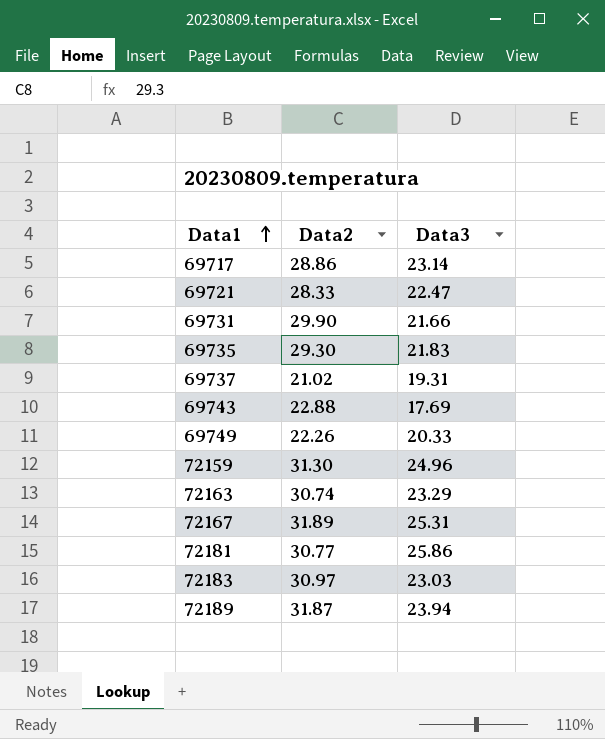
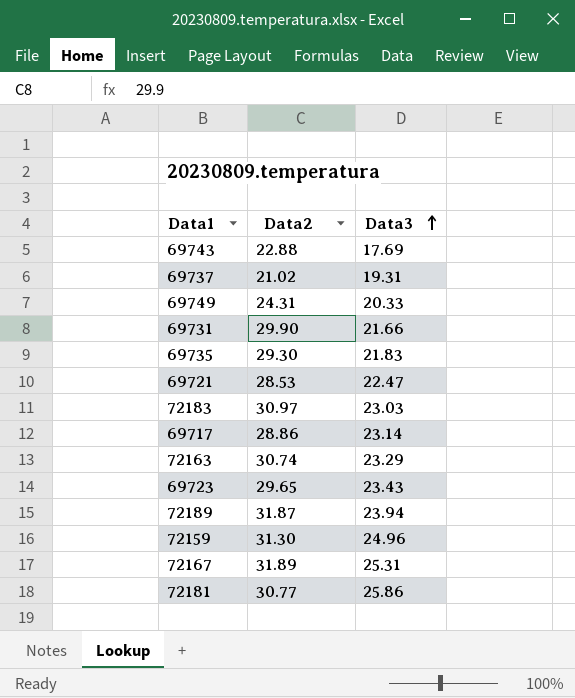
row order: Data1 ascending -> Data3 ascending
69749 | Data2: 22.26 -> 24.31
69721 | Data2: 28.33 -> 28.53
row 69723: none -> 29.65 | 23.43

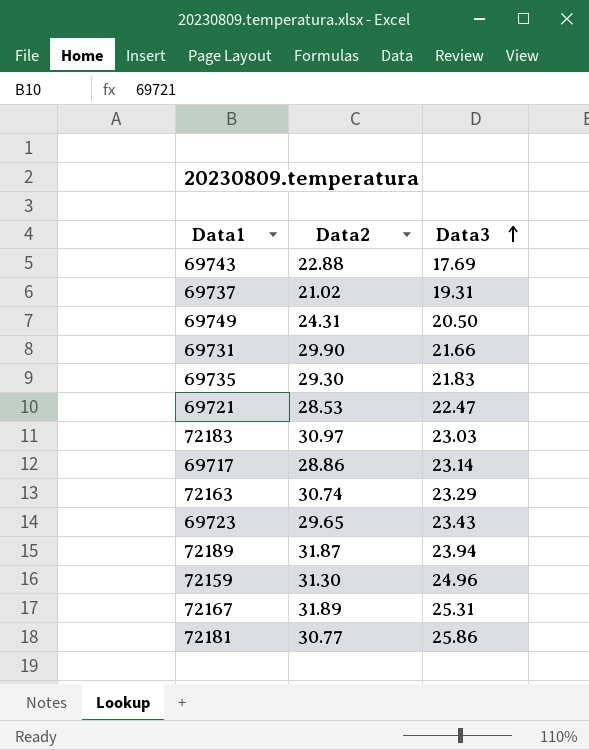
69749 | Data3: 20.33 -> 20.50

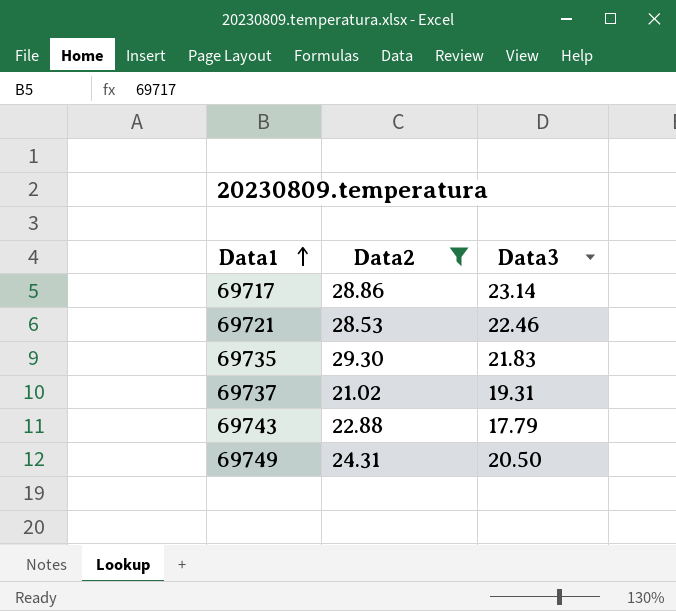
filter: none -> Data2 <= 29.30
row order: Data3 ascending -> Data1 ascending
69721 | Data3: 22.47 -> 22.46
69743 | Data3: 17.69 -> 17.79

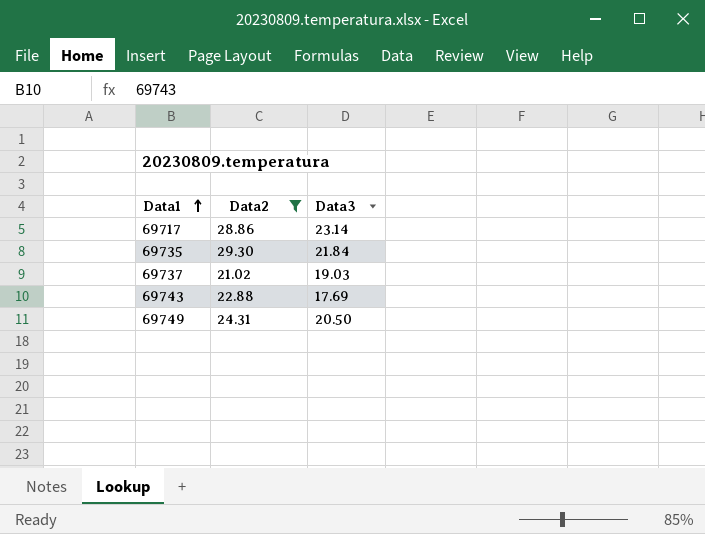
row 69721: 28.53 | 22.46 -> none
69735 | Data3: 21.83 -> 21.84
69737 | Data3: 19.31 -> 19.03
69743 | Data3: 17.79 -> 17.69

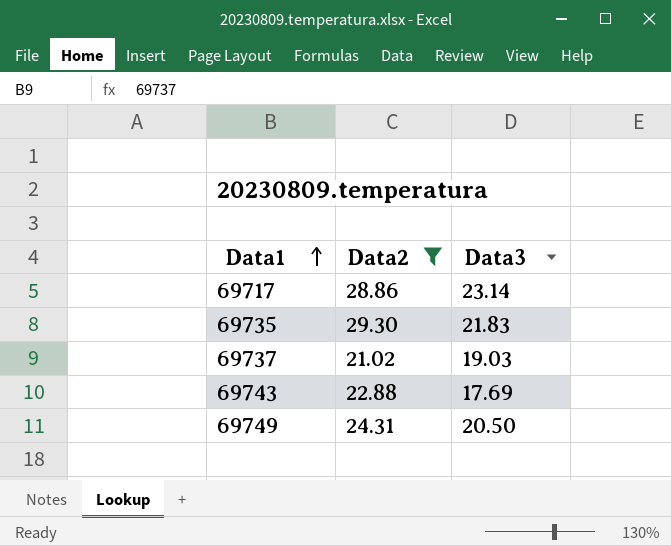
69735 | Data3: 21.84 -> 21.83

